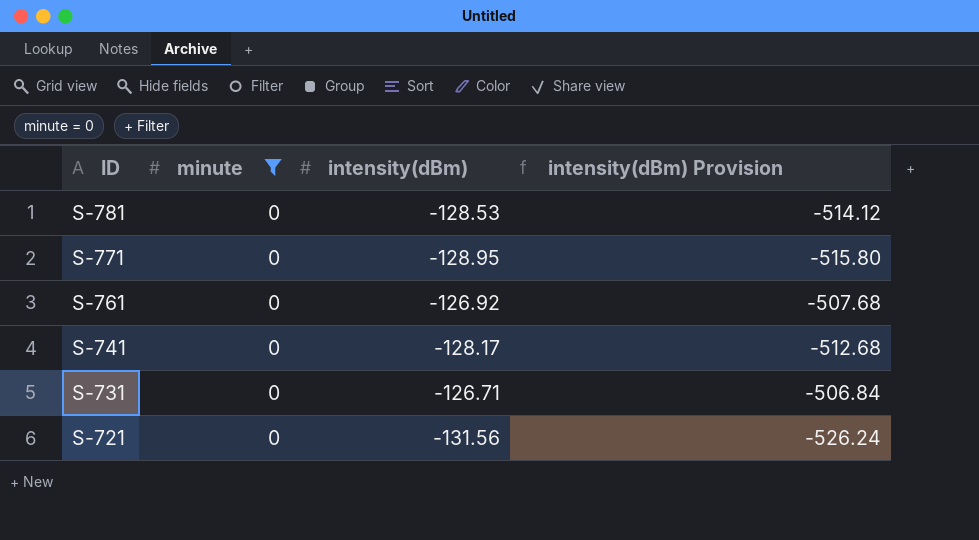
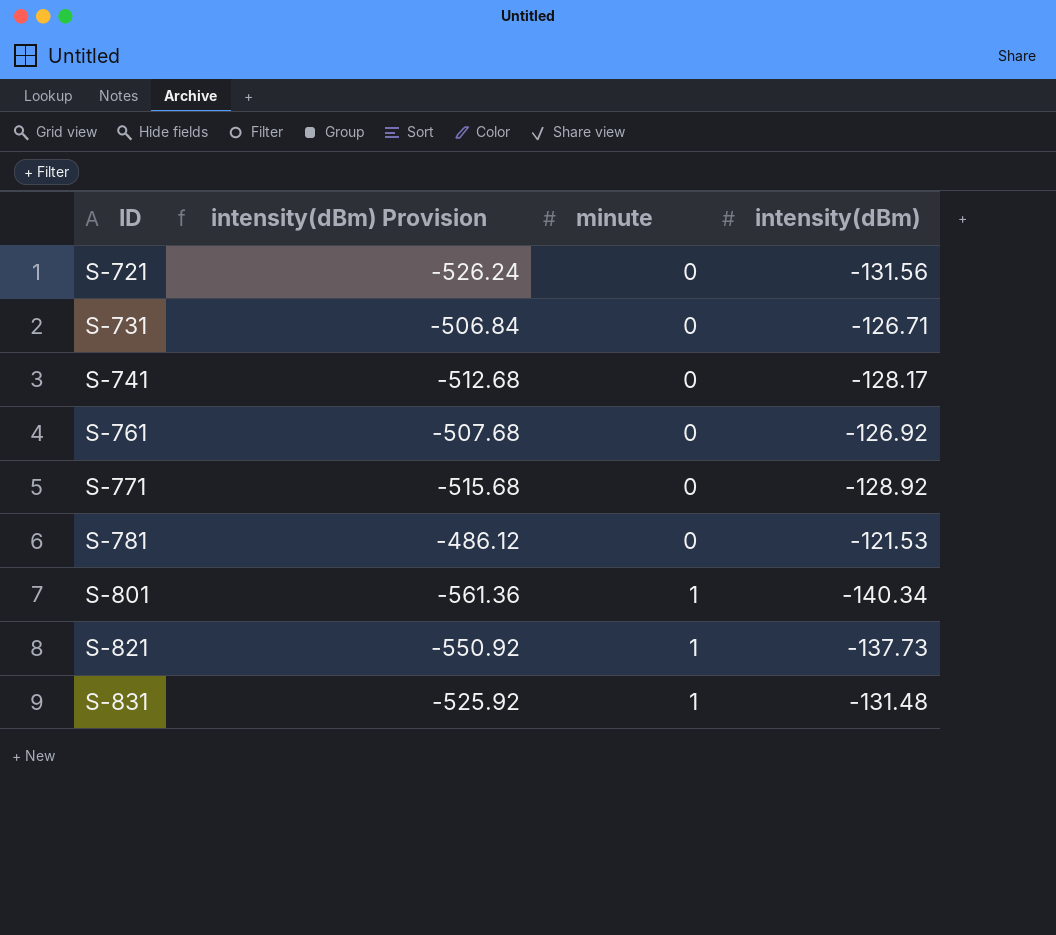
filter: minute = 0 -> none
row order: ID descending -> ID ascending
column intensity(dBm) Provision | position: 4 -> 2
S-771 | intensity(dBm) Provision: -515.80 -> -515.68
S-771 | intensity(dBm): -128.95 -> -128.92
S-781 | intensity(dBm) Provision: -514.12 -> -486.12
S-781 | intensity(dBm): -128.53 -> -121.53

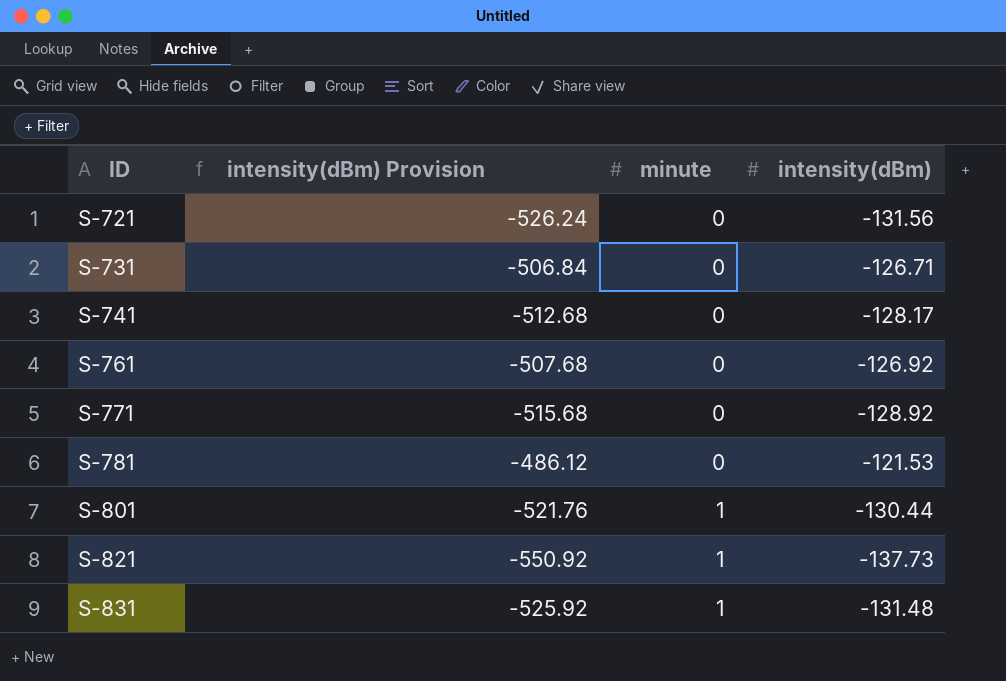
S-801 | intensity(dBm) Provision: -561.36 -> -521.76
S-801 | intensity(dBm): -140.34 -> -130.44

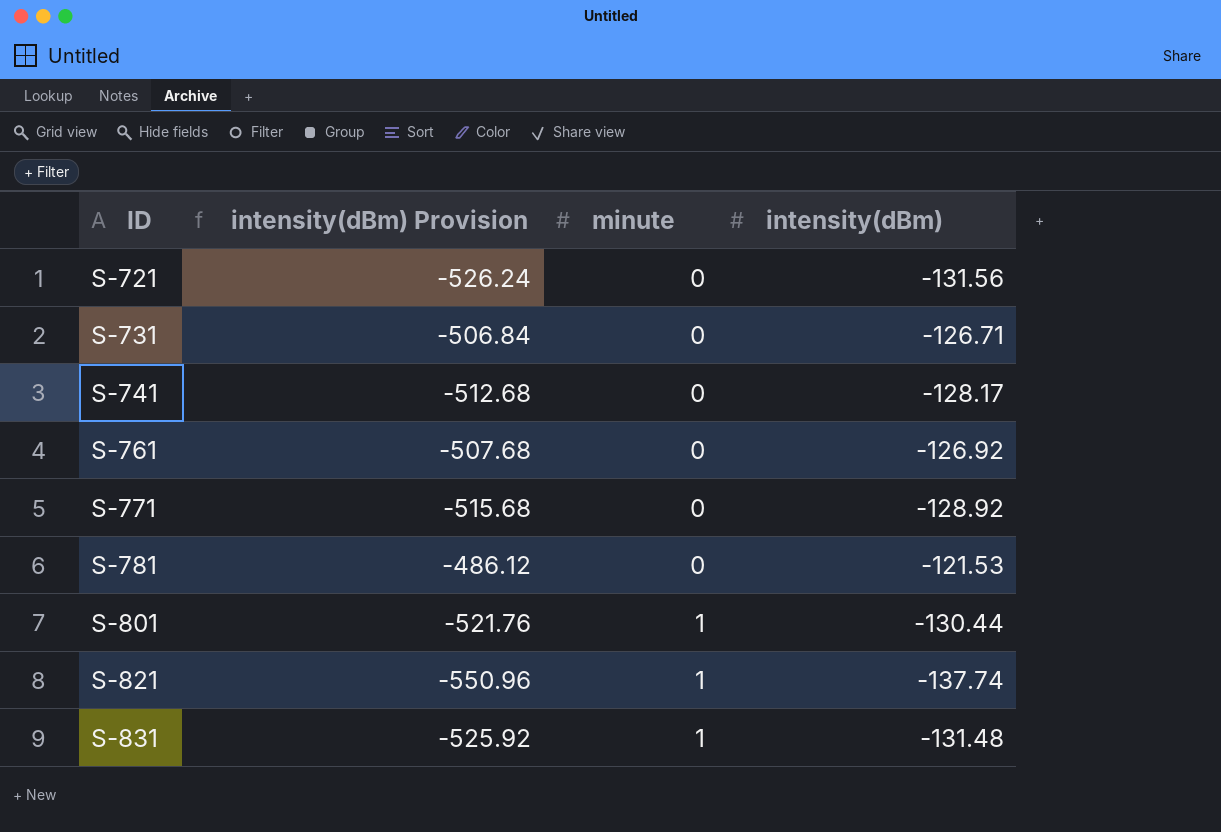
S-821 | intensity(dBm) Provision: -550.92 -> -550.96
S-821 | intensity(dBm): -137.73 -> -137.74

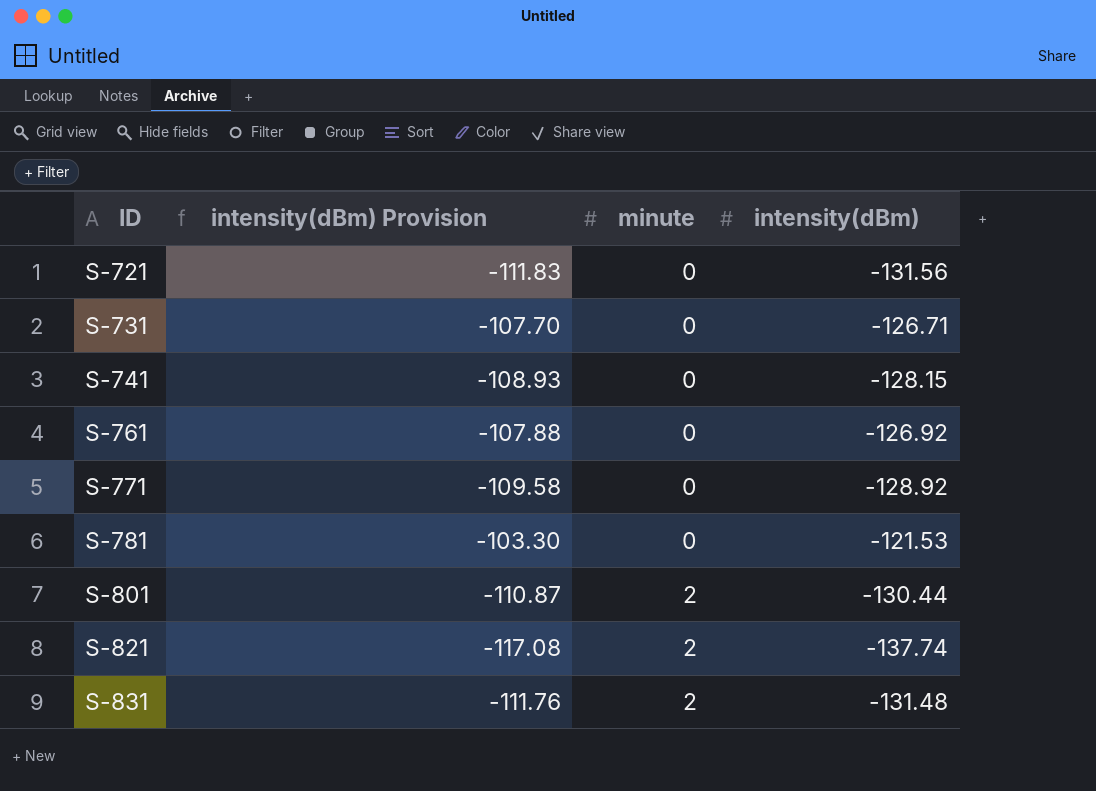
column intensity(dBm) Provision | formula: [intensity(dBm)] * 4 -> [intensity(dBm)] * 0.85
S-741 | intensity(dBm): -128.17 -> -128.15
S-801 | minute: 1 -> 2
S-821 | minute: 1 -> 2
S-831 | minute: 1 -> 2

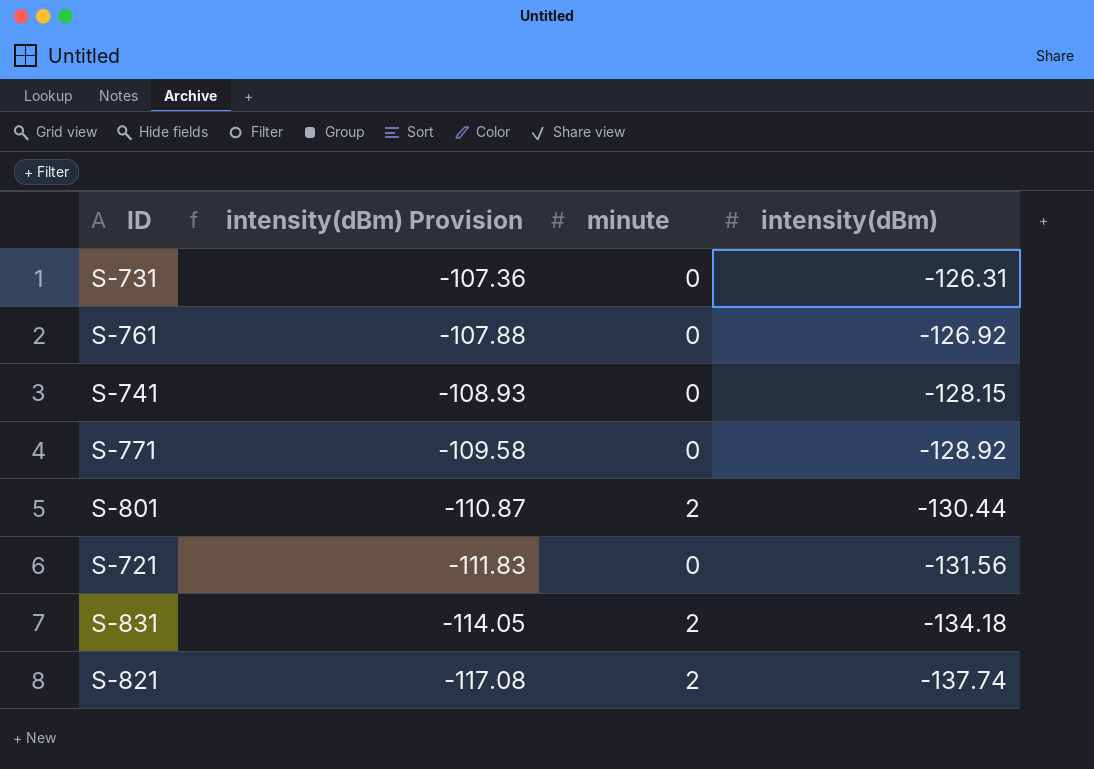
row order: ID ascending -> intensity(dBm) Provision descending
row S-781: -103.30 | 0 | -121.53 -> none
S-731 | intensity(dBm) Provision: -107.70 -> -107.36
S-731 | intensity(dBm): -126.71 -> -126.31
S-831 | intensity(dBm) Provision: -111.76 -> -114.05
S-831 | intensity(dBm): -131.48 -> -134.18

